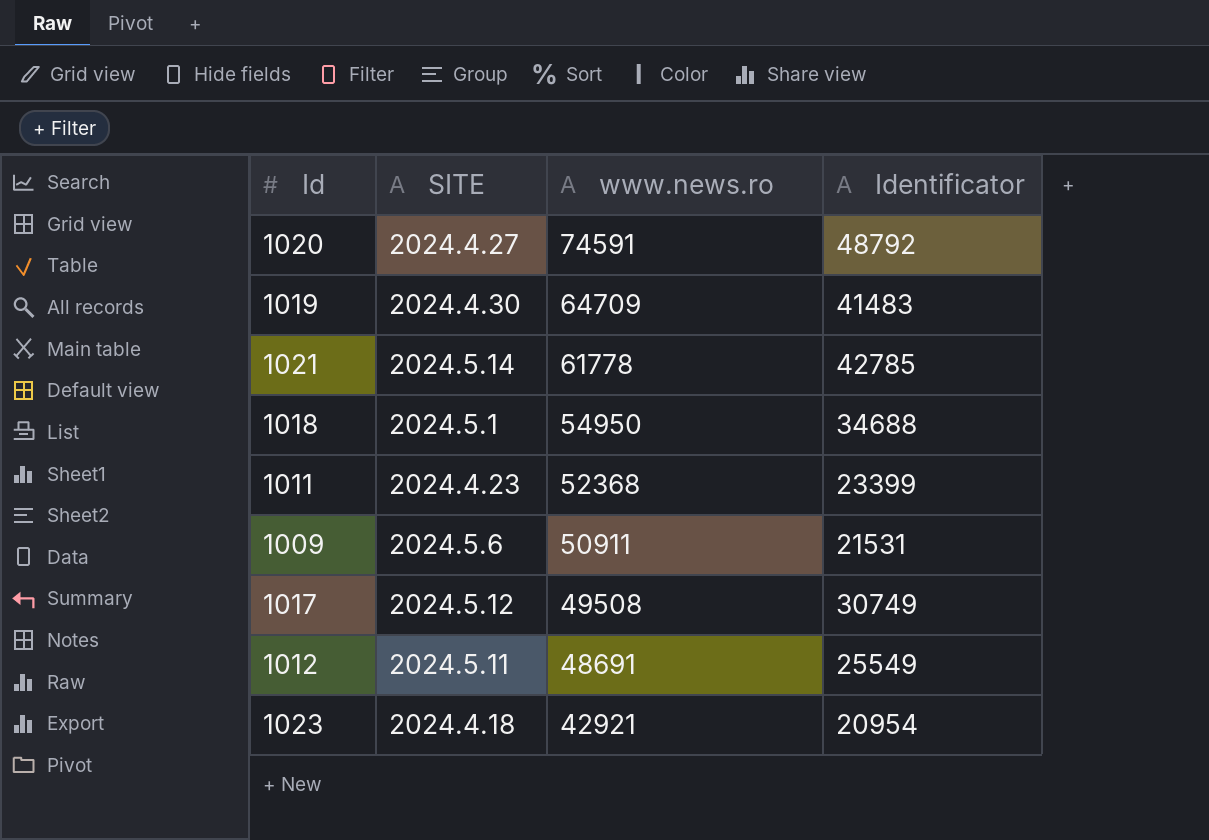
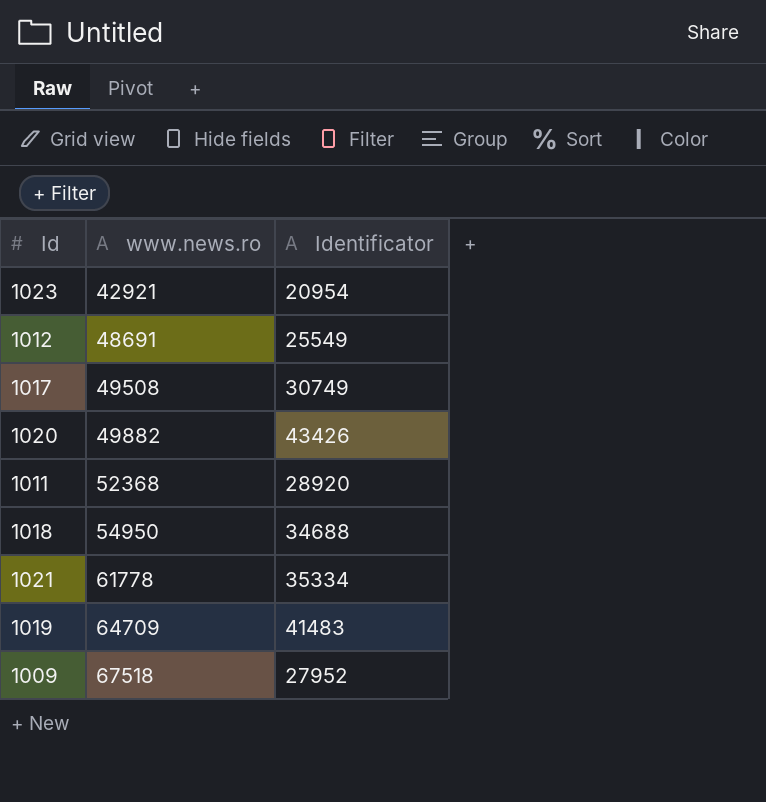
row order: www.news.ro descending -> www.news.ro ascending
column SITE | position: 2 -> none
1020 | www.news.ro: 74591 -> 49882
1020 | Identificator: 48792 -> 43426
1011 | Identificator: 23399 -> 28920
1021 | Identificator: 42785 -> 35334
1009 | www.news.ro: 50911 -> 67518
1009 | Identificator: 21531 -> 27952

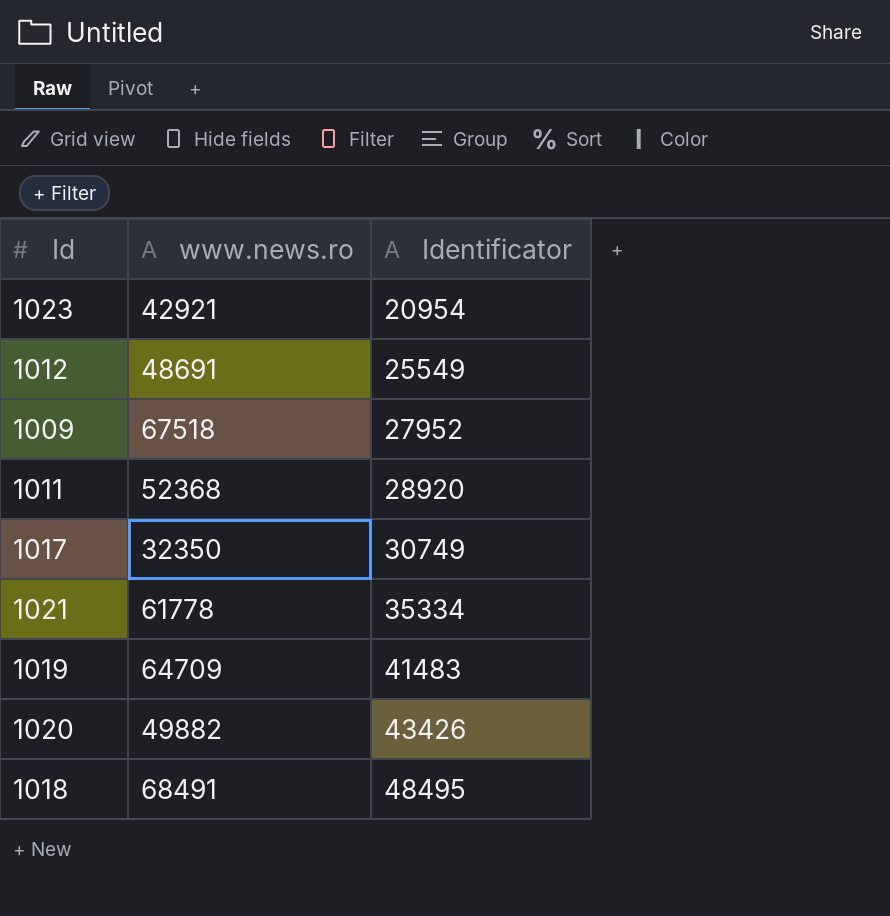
row order: www.news.ro ascending -> Identificator ascending
1017 | www.news.ro: 49508 -> 32350
1018 | www.news.ro: 54950 -> 68491
1018 | Identificator: 34688 -> 48495

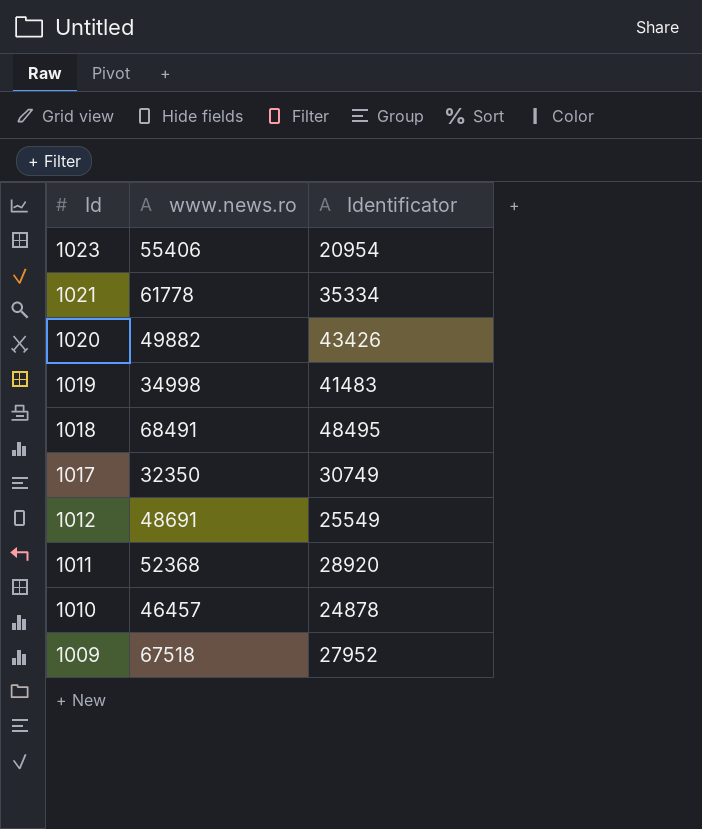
row order: Identificator ascending -> Id descending
1023 | www.news.ro: 42921 -> 55406
1019 | www.news.ro: 64709 -> 34998
row 1010: none -> 46457 | 24878

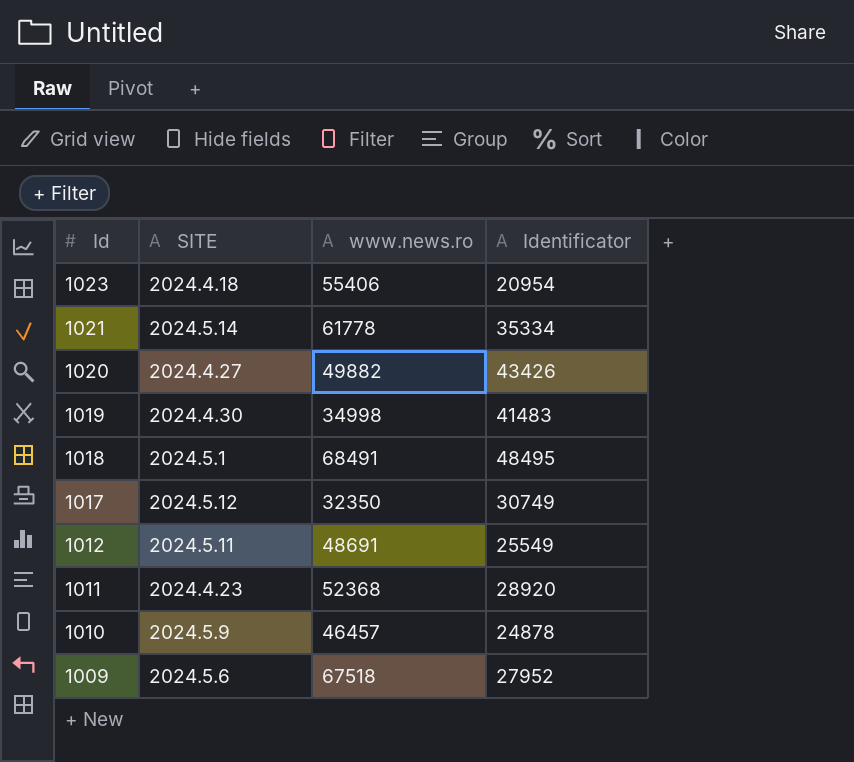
column SITE | position: none -> 2

